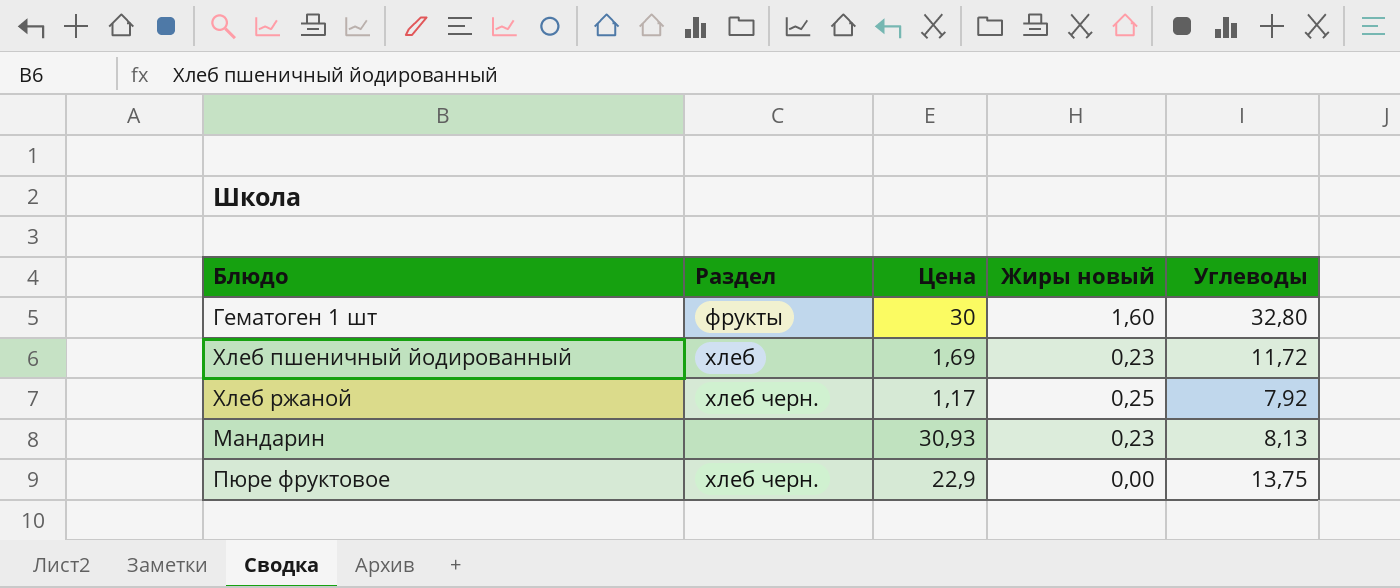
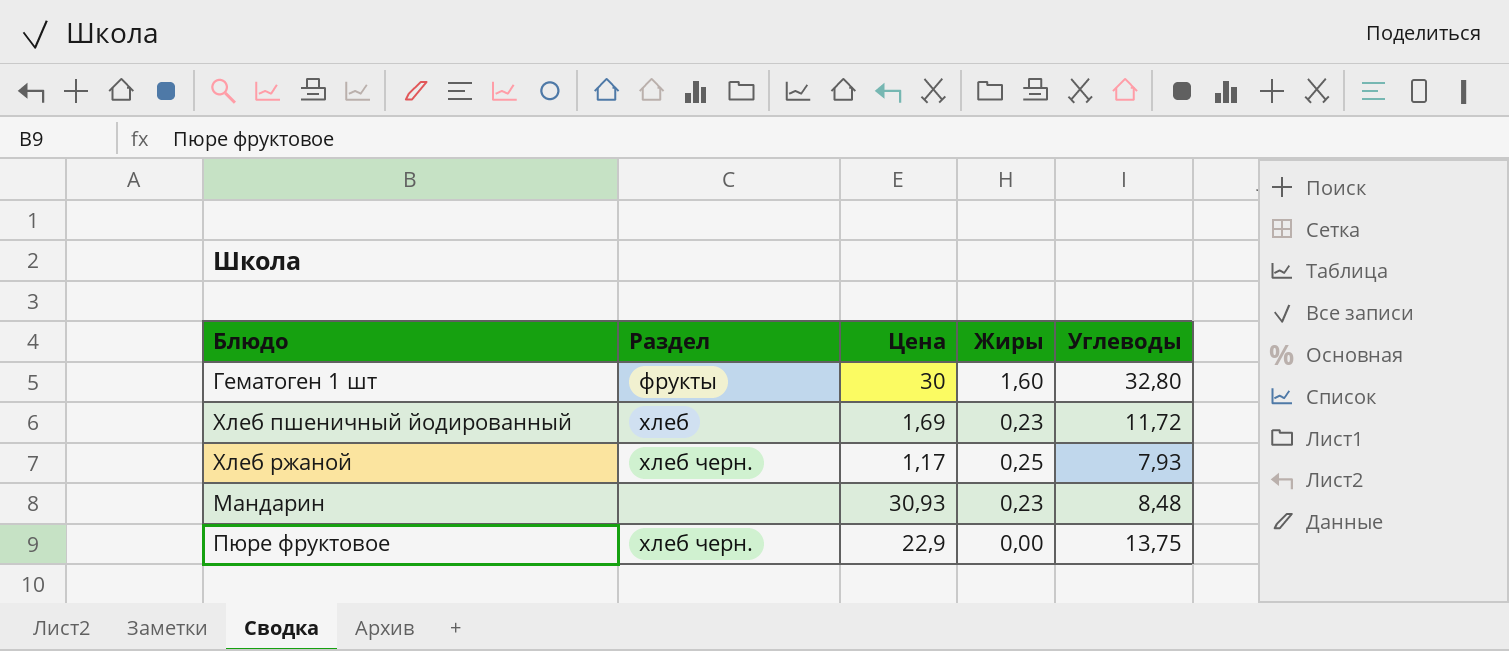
column name: Жиры новый -> Жиры
Хлеб ржаной | Углеводы: 7,92 -> 7,93
Мандарин | Углеводы: 8,13 -> 8,48

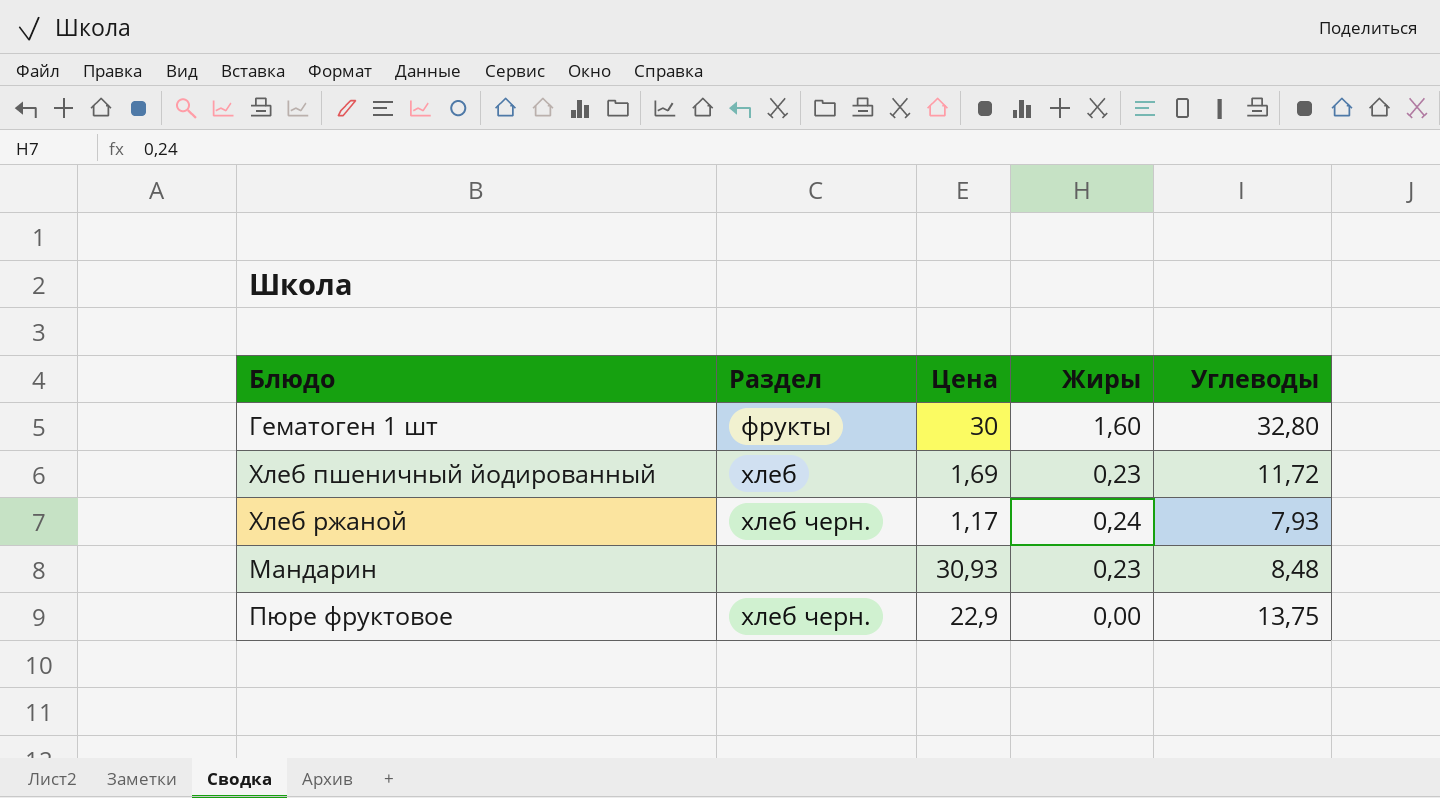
Хлеб ржаной | Жиры: 0,25 -> 0,24

